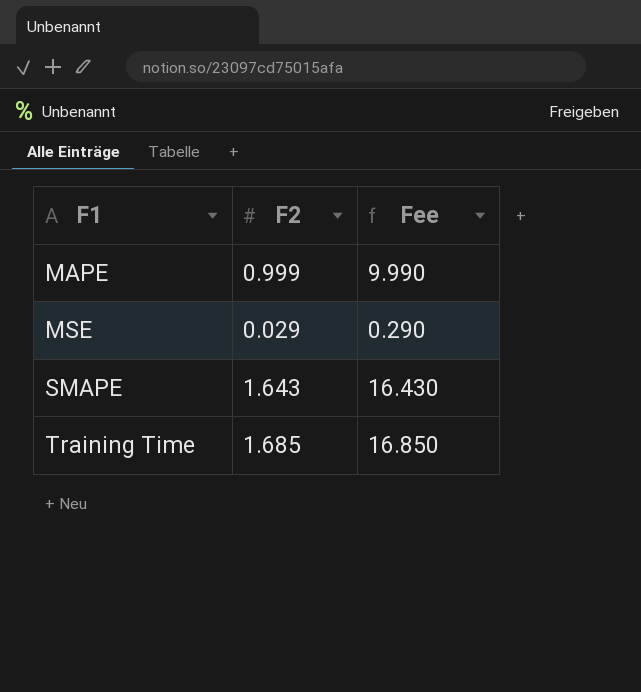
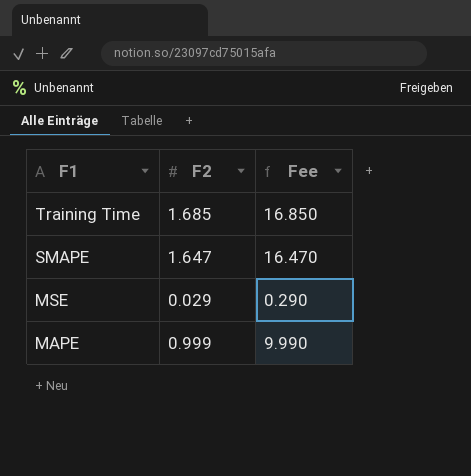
row order: F1 ascending -> F1 descending
SMAPE | F2: 1.643 -> 1.647
SMAPE | Fee: 16.430 -> 16.470

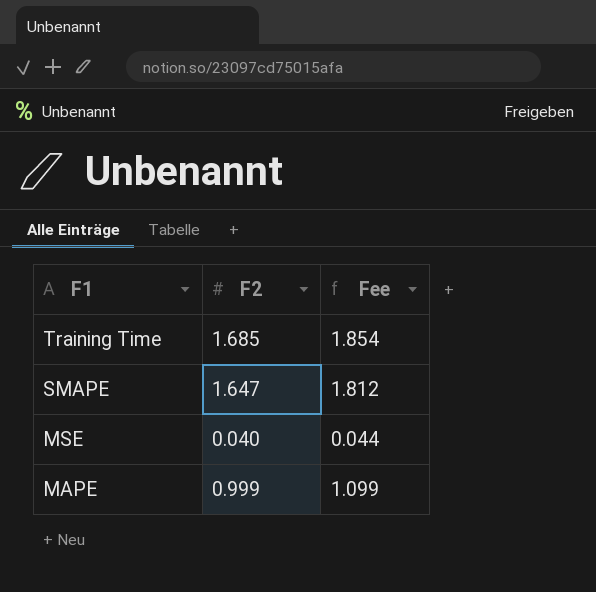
column Fee | formula: [F2] * 10 -> [F2] * 1.1
MSE | F2: 0.029 -> 0.040

